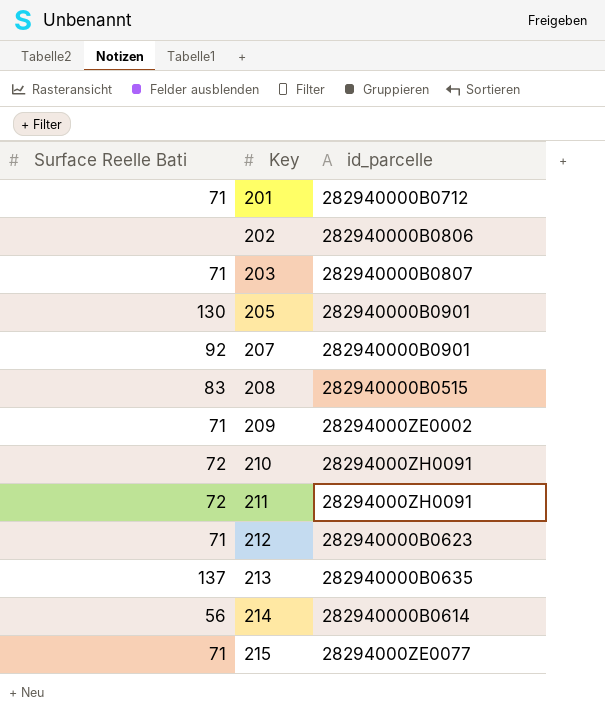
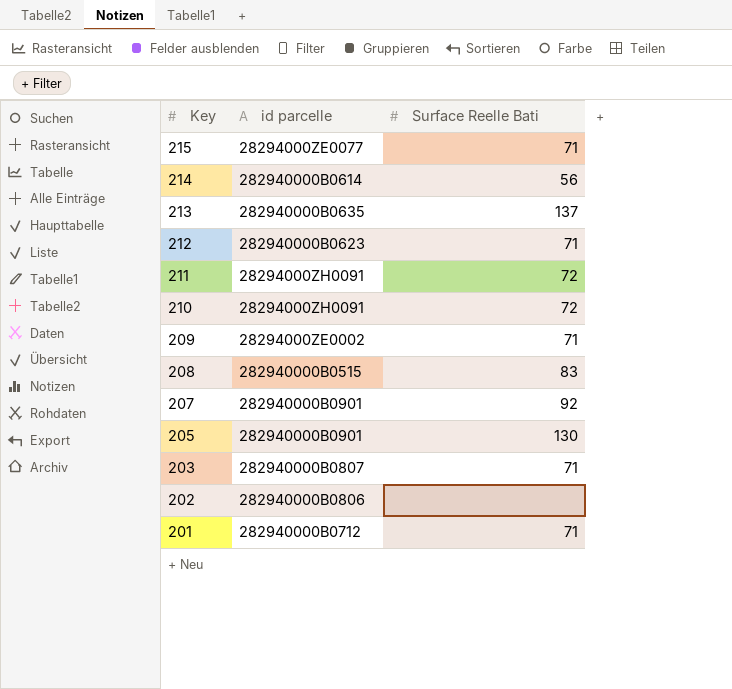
row order: Key ascending -> Key descending
column name: id_parcelle -> id parcelle
column Surface Reelle Bati | position: 1 -> 3

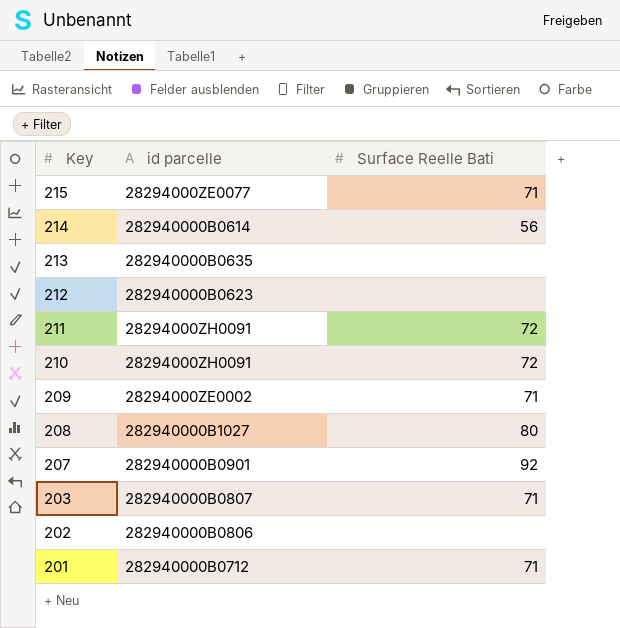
row 205: 282940000B0901 | 130 -> none
213 | Surface Reelle Bati: 137 -> none
212 | Surface Reelle Bati: 71 -> none
208 | id parcelle: 282940000B0515 -> 282940000B1027
208 | Surface Reelle Bati: 83 -> 80

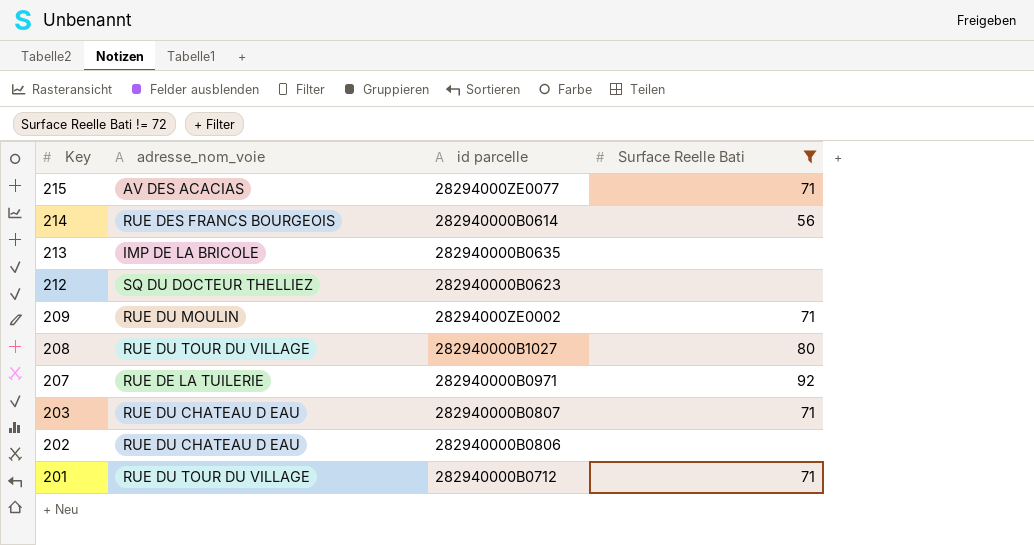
filter: none -> Surface Reelle Bati != 72
column adresse_nom_voie | position: none -> 2
207 | id parcelle: 282940000B0901 -> 282940000B0971

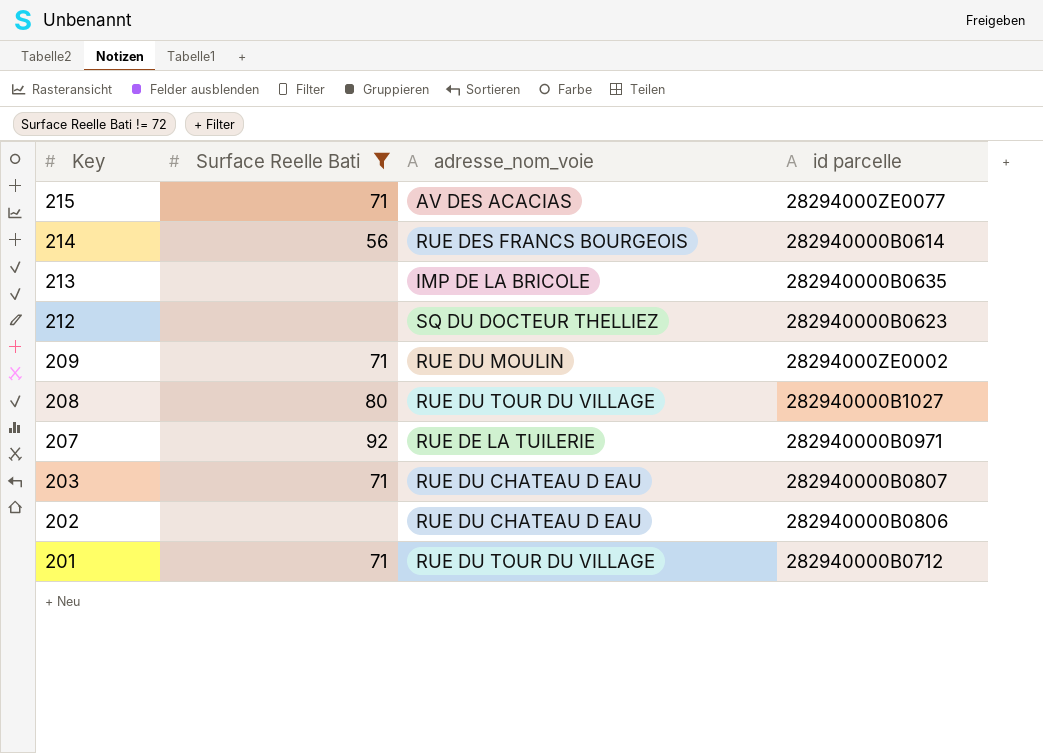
column Surface Reelle Bati | position: 4 -> 2

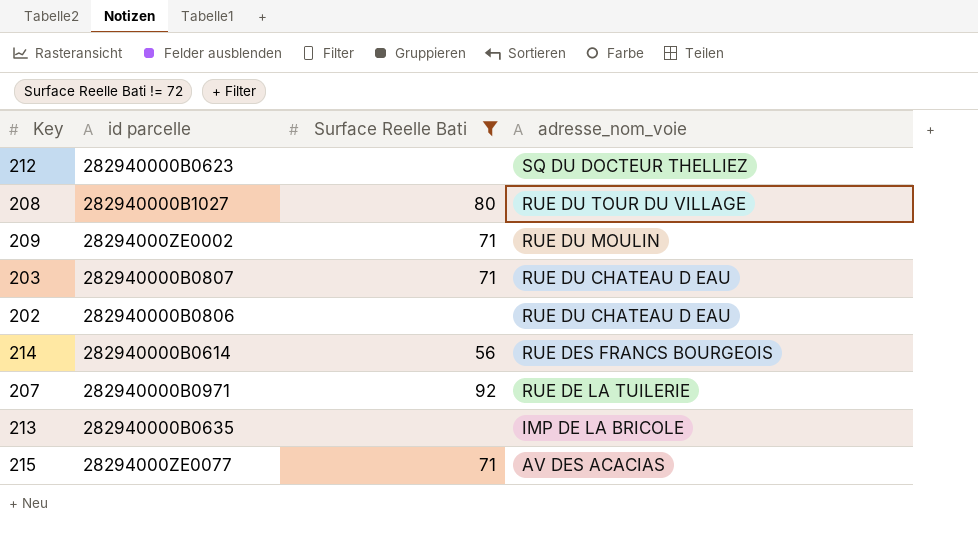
row order: Key descending -> adresse_nom_voie descending
column id parcelle | position: 4 -> 2
row 201: 71 | RUE DU TOUR DU VILLAGE | 282940000B0712 -> none

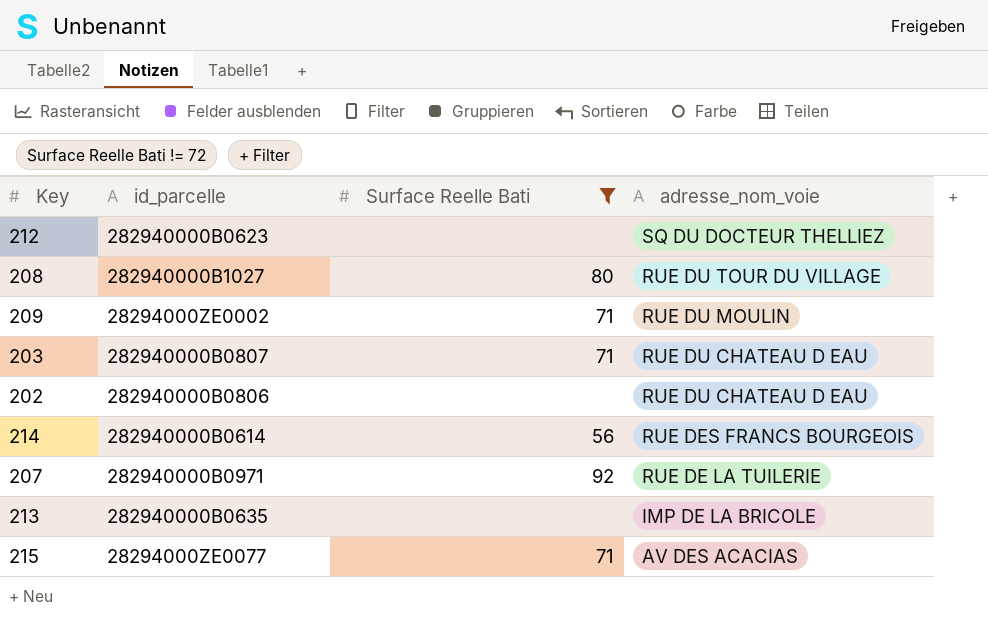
column name: id parcelle -> id_parcelle

